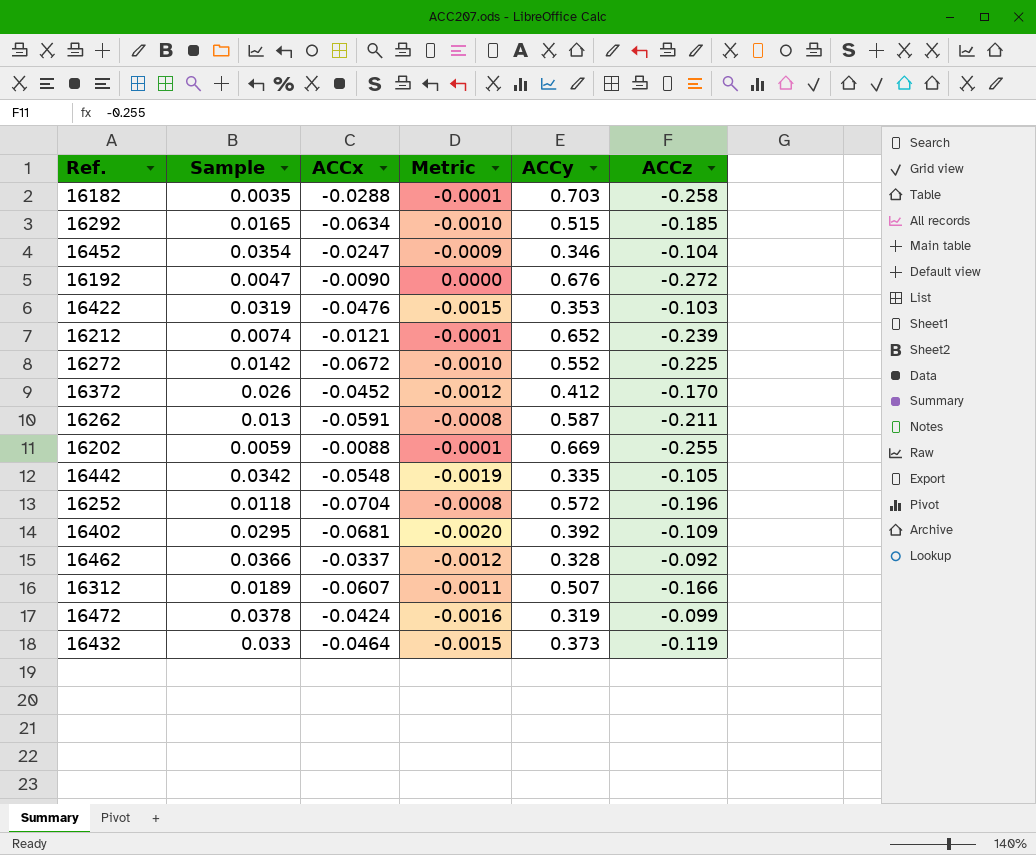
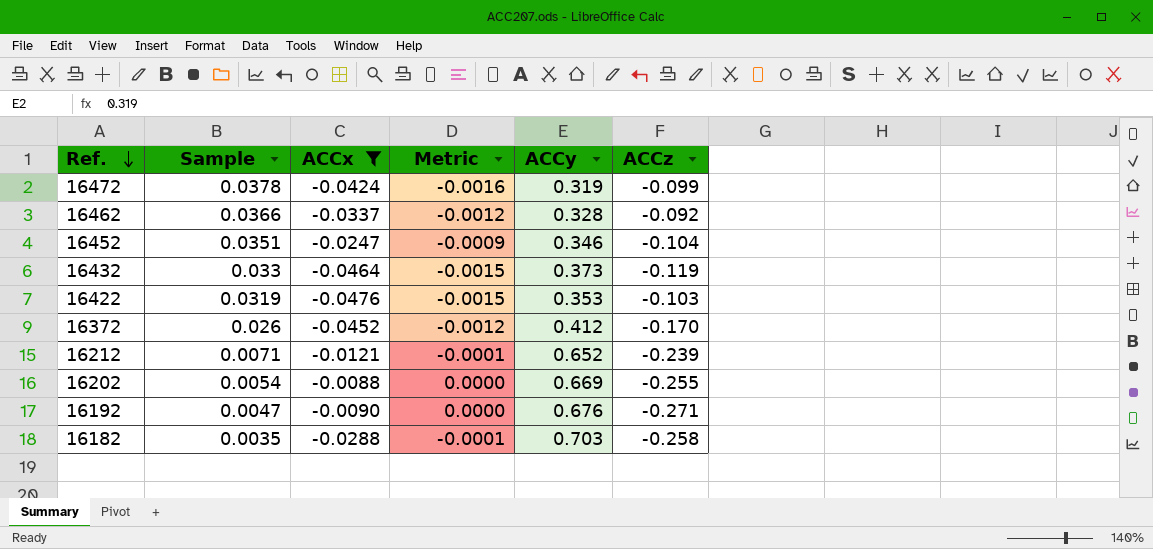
filter: none -> ACCx >= -0.0476
row order: none -> Ref. descending
16452 | Sample: 0.0354 -> 0.0351
16212 | Sample: 0.0074 -> 0.0071
16202 | Sample: 0.0059 -> 0.0054
16202 | Metric: -0.0001 -> 0.0000
16192 | ACCz: -0.272 -> -0.271

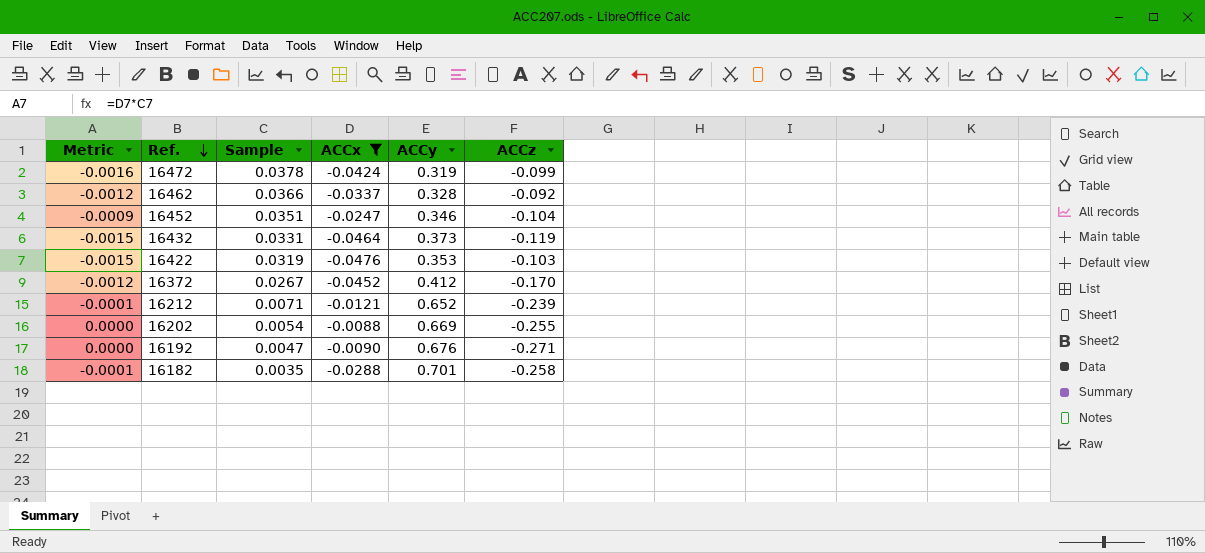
column Metric | position: 4 -> 1
16432 | Sample: 0.033 -> 0.0331
16372 | Sample: 0.026 -> 0.0267
16182 | ACCy: 0.703 -> 0.701

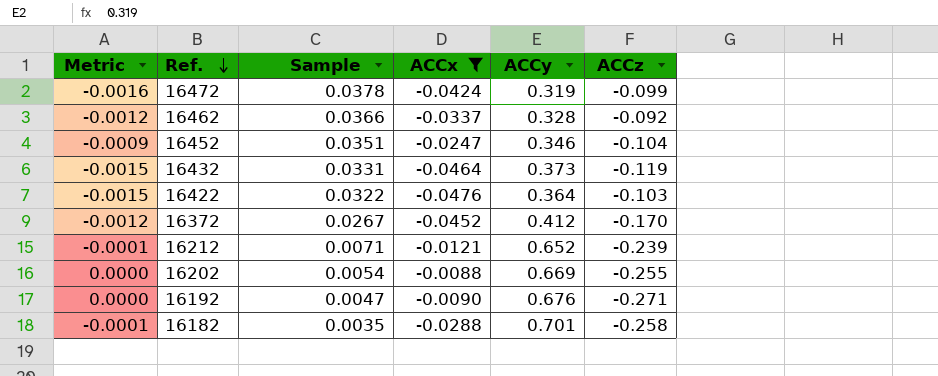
16422 | Sample: 0.0319 -> 0.0322
16422 | ACCy: 0.353 -> 0.364

